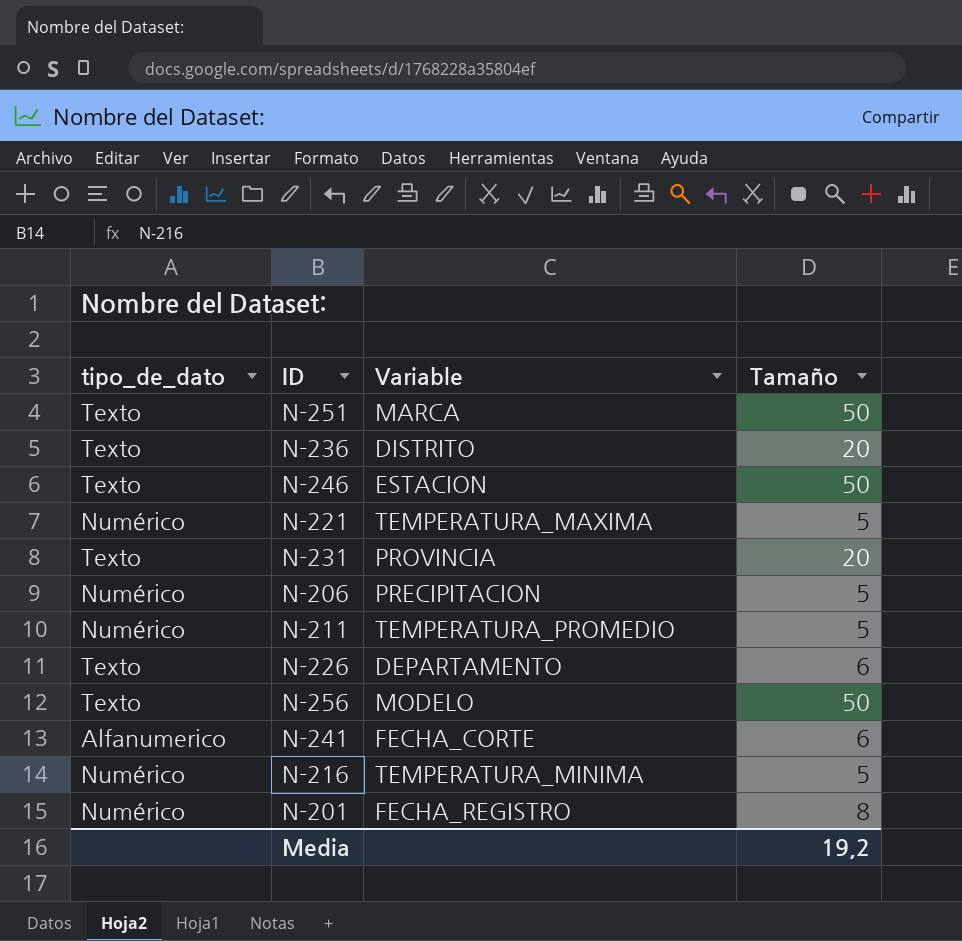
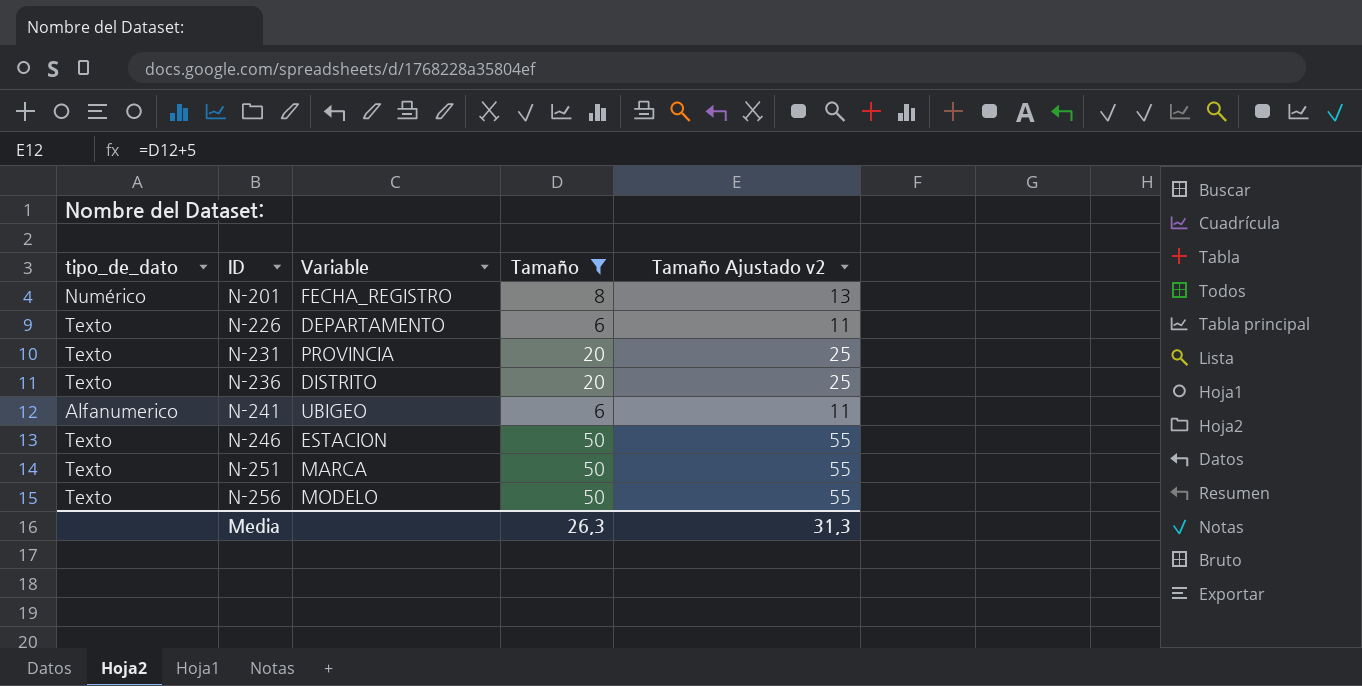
filter: none -> Tamaño != 5
row order: none -> ID ascending
column Tamaño Ajustado v2 | formula: none -> [Tamaño] + 5
N-241 | Variable: FECHA_CORTE -> UBIGEO
Media | Tamaño: 19,2 -> 26,3

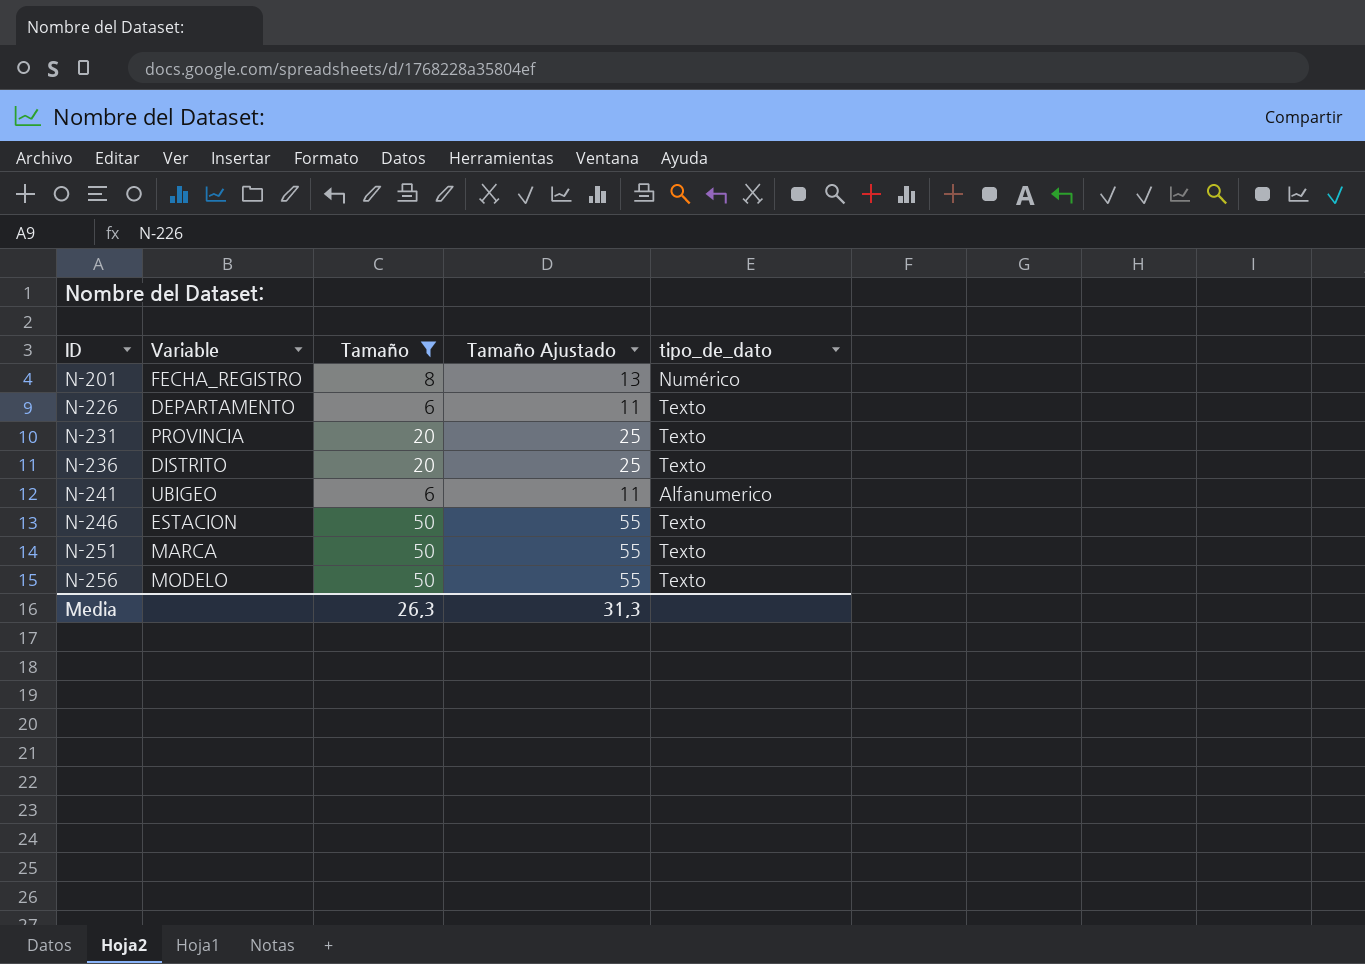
column name: Tamaño Ajustado v2 -> Tamaño Ajustado
column tipo_de_dato | position: 1 -> 5

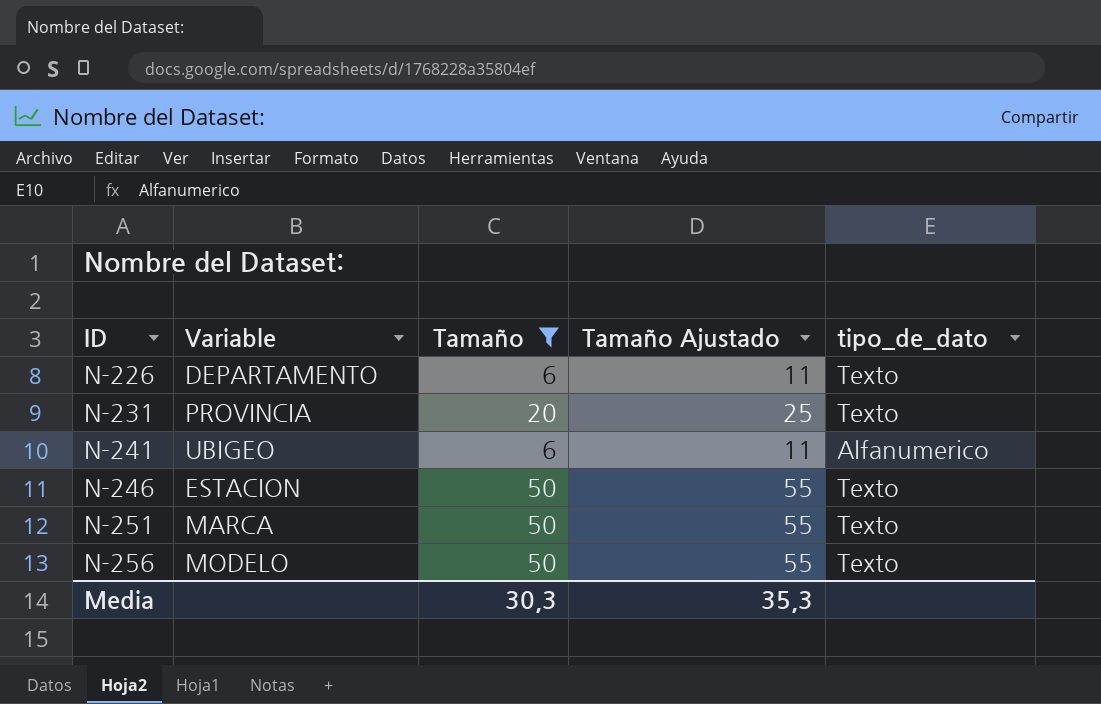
row N-201: FECHA_REGISTRO | 8 | 13 | Numérico -> none
row N-236: DISTRITO | 20 | 25 | Texto -> none
Media | Tamaño: 26,3 -> 30,3
Media | Tamaño Ajustado: 31,3 -> 35,3

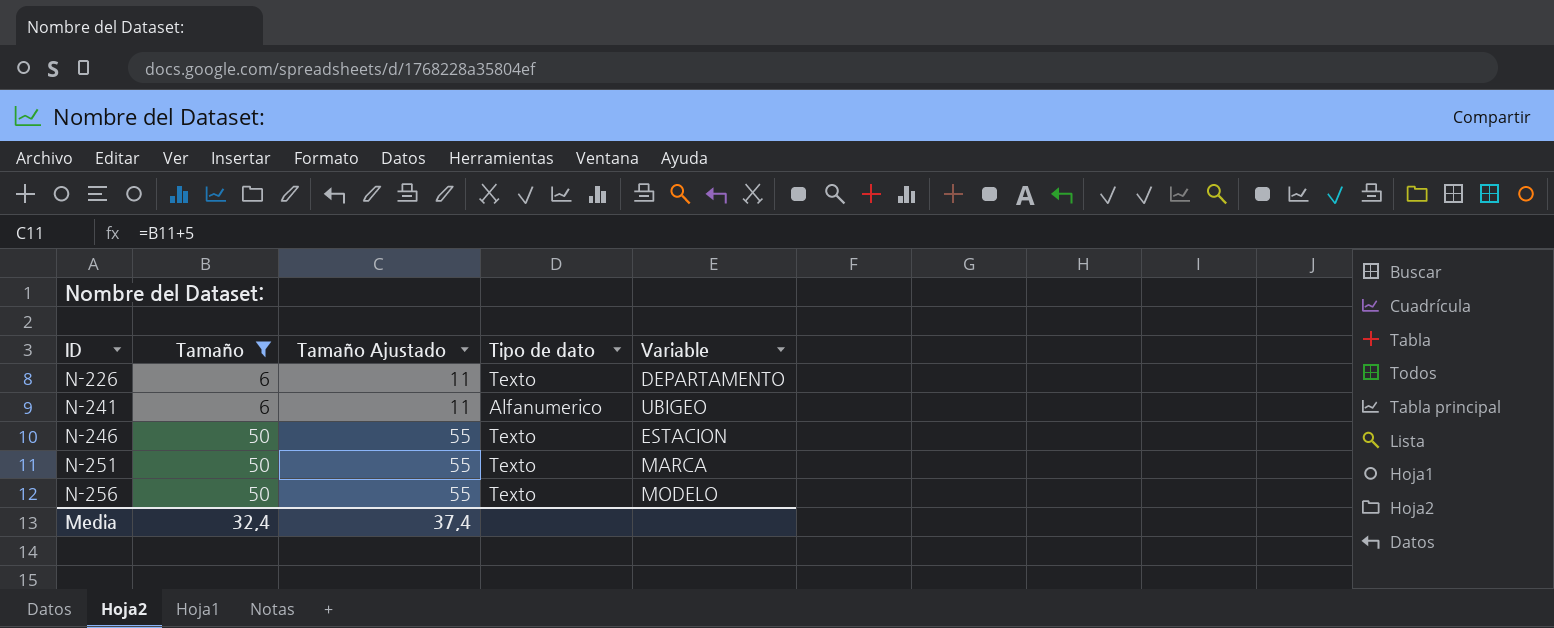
column name: tipo_de_dato -> Tipo de dato
column Variable | position: 2 -> 5
row N-231: PROVINCIA | 20 | 25 | Texto -> none
Media | Tamaño: 30,3 -> 32,4
Media | Tamaño Ajustado: 35,3 -> 37,4

